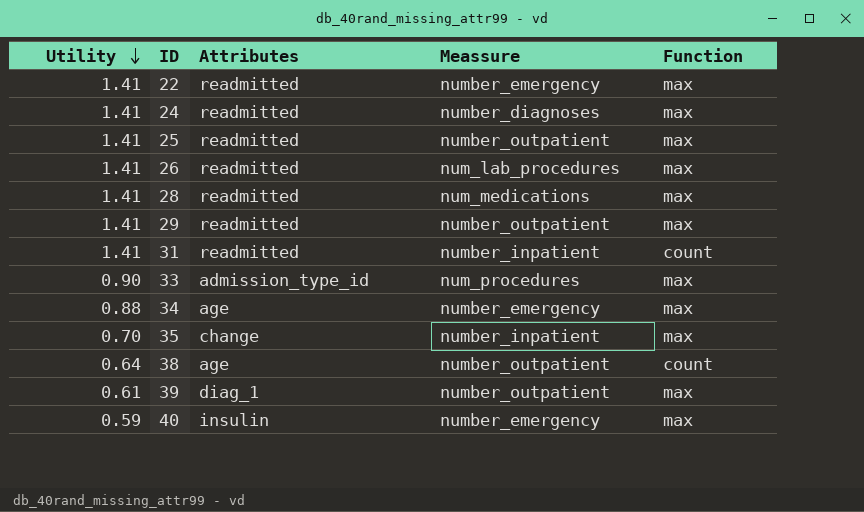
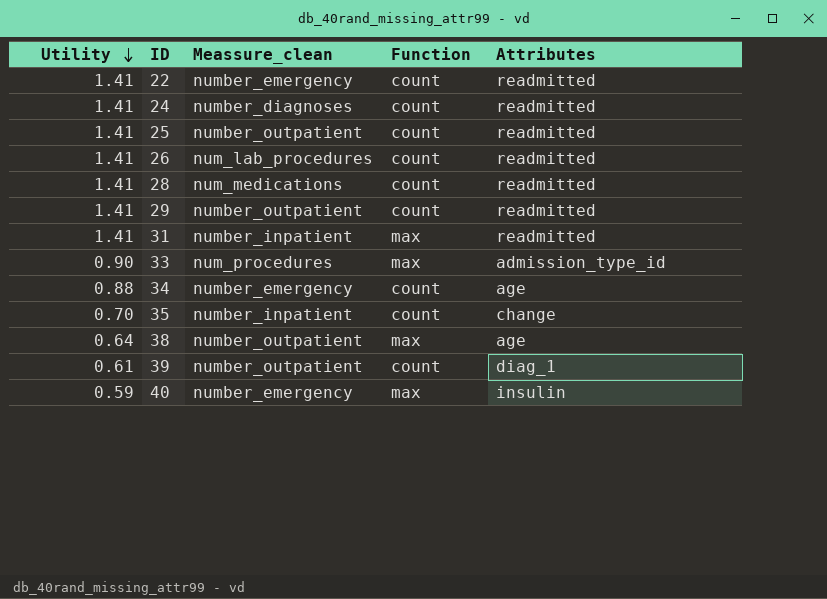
column name: Meassure -> Meassure_clean
column Attributes | position: 3 -> 5
22 | Function: max -> count
24 | Function: max -> count
25 | Function: max -> count
26 | Function: max -> count
28 | Function: max -> count
29 | Function: max -> count
31 | Function: count -> max
34 | Function: max -> count
35 | Function: max -> count
38 | Function: count -> max
39 | Function: max -> count

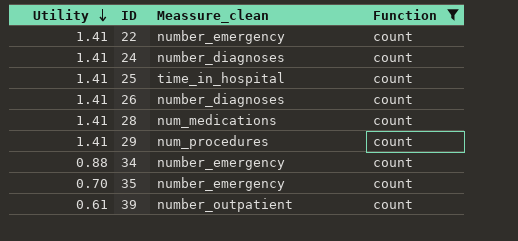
filter: none -> Function = count
column Attributes | position: 5 -> none
25 | Meassure_clean: number_outpatient -> time_in_hospital
26 | Meassure_clean: num_lab_procedures -> number_diagnoses
29 | Meassure_clean: number_outpatient -> num_procedures
35 | Meassure_clean: number_inpatient -> number_emergency

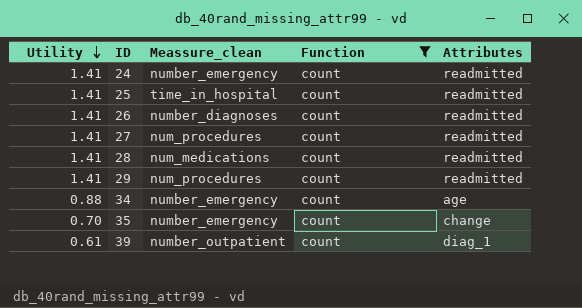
column Attributes | position: none -> 5
row 22: 1.41 | number_emergency | count -> none
24 | Meassure_clean: number_diagnoses -> number_emergency
row 27: none -> 1.41 | num_procedures | count | readmitted

